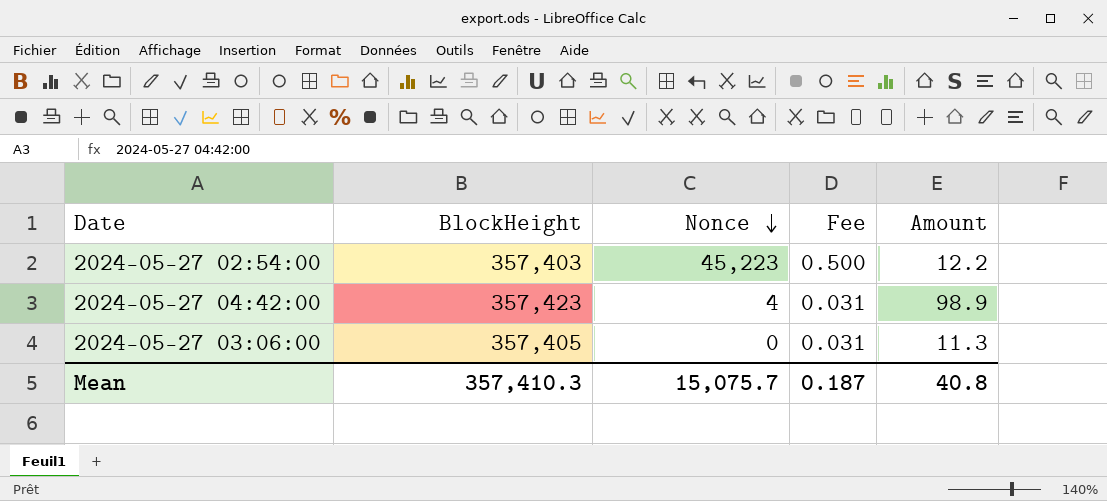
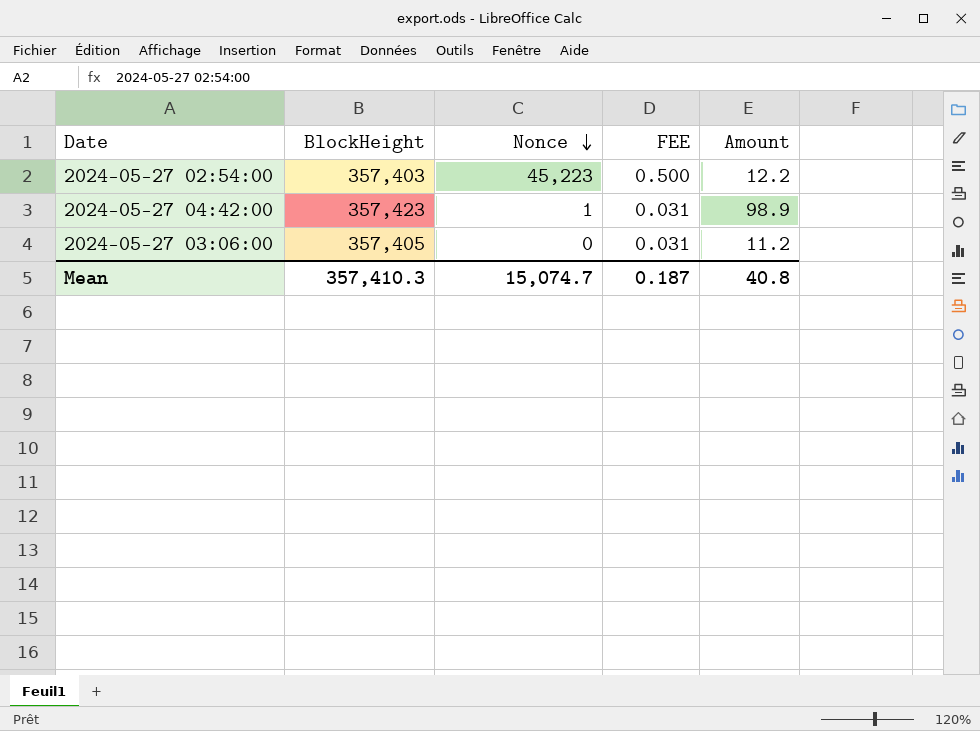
column name: Fee -> FEE
2024-05-27 04:42:00 | Nonce: 4 -> 1
2024-05-27 03:06:00 | Amount: 11.3 -> 11.2
Mean | Nonce: 15,075.7 -> 15,074.7

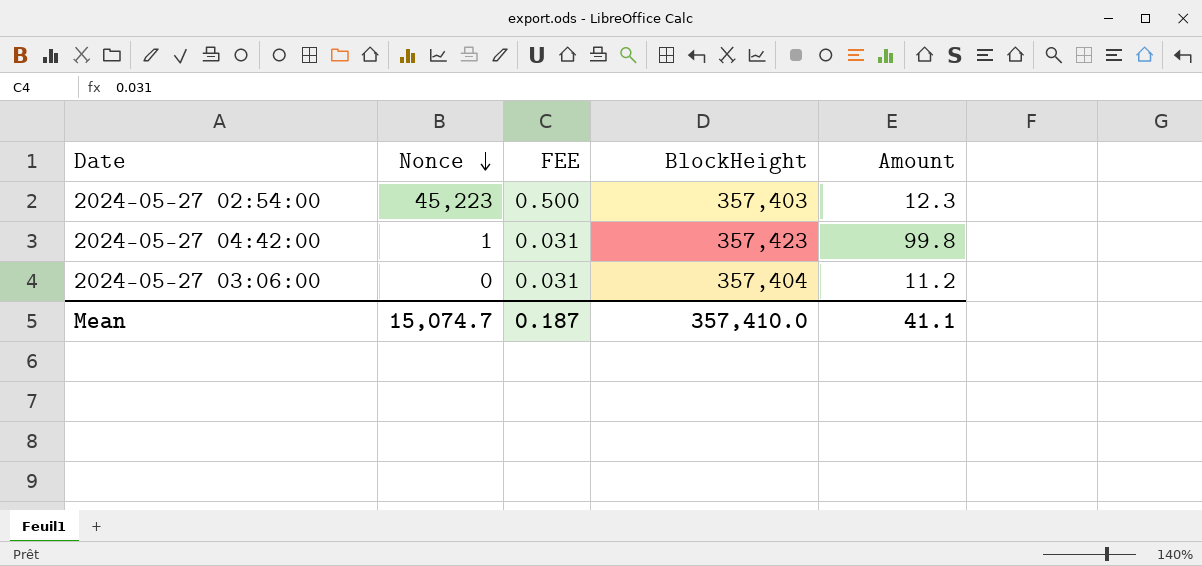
column BlockHeight | position: 2 -> 4
2024-05-27 02:54:00 | Amount: 12.2 -> 12.3
2024-05-27 04:42:00 | Amount: 98.9 -> 99.8
2024-05-27 03:06:00 | BlockHeight: 357,405 -> 357,404
Mean | BlockHeight: 357,410.3 -> 357,410.0
Mean | Amount: 40.8 -> 41.1

